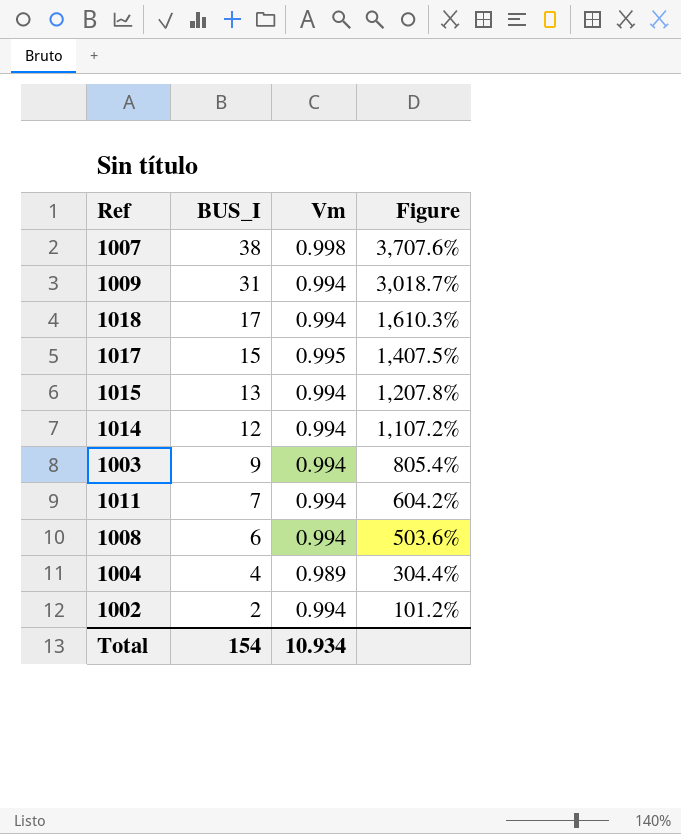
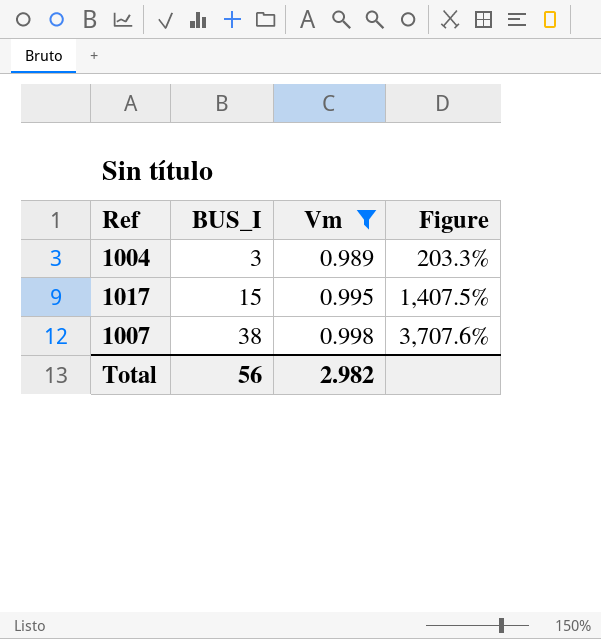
filter: none -> Vm != 0.994
row order: BUS_I descending -> BUS_I ascending
1004 | BUS_I: 4 -> 3
1004 | Figure: 304.4% -> 203.3%
Total | BUS_I: 154 -> 56
Total | Vm: 10.934 -> 2.982

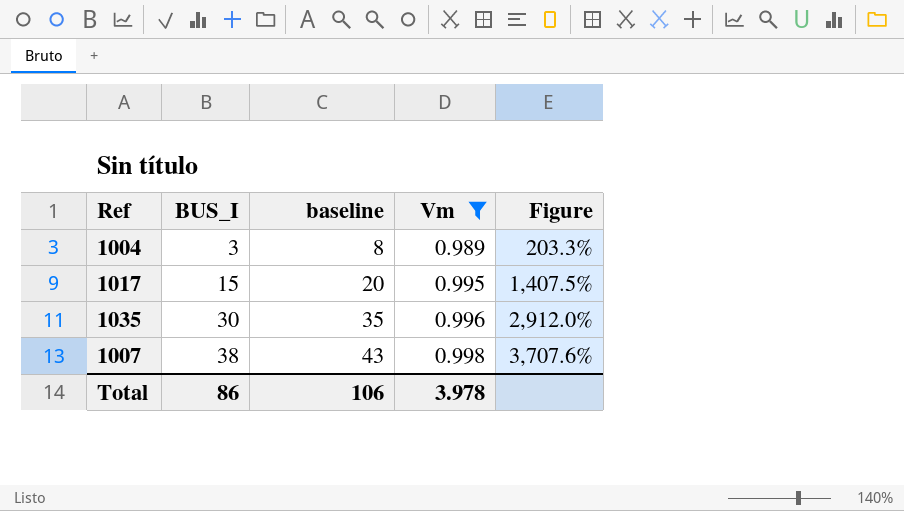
column baseline | formula: none -> [BUS_I] + 5
row 1035: none -> 30 | 35 | 0.996 | 2,912.0%
Total | BUS_I: 56 -> 86
Total | Vm: 2.982 -> 3.978

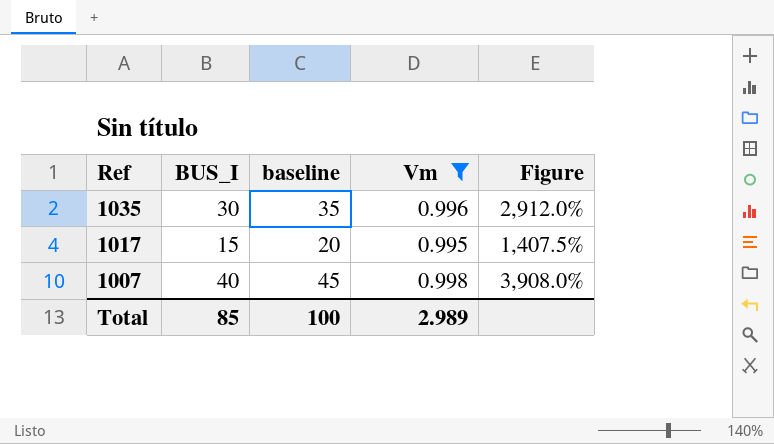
row order: BUS_I ascending -> Ref descending
row 1004: 3 | 8 | 0.989 | 203.3% -> none
1007 | BUS_I: 38 -> 40
1007 | baseline: 43 -> 45
1007 | Figure: 3,707.6% -> 3,908.0%
Total | BUS_I: 86 -> 85
Total | baseline: 106 -> 100
Total | Vm: 3.978 -> 2.989

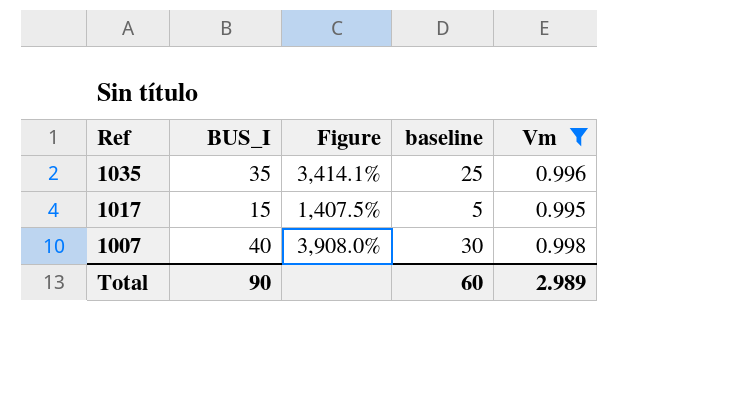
column Figure | position: 5 -> 3
column baseline | formula: [BUS_I] + 5 -> [BUS_I] - 10
1035 | BUS_I: 30 -> 35
1035 | Figure: 2,912.0% -> 3,414.1%
Total | BUS_I: 85 -> 90
Total | baseline: 100 -> 60

